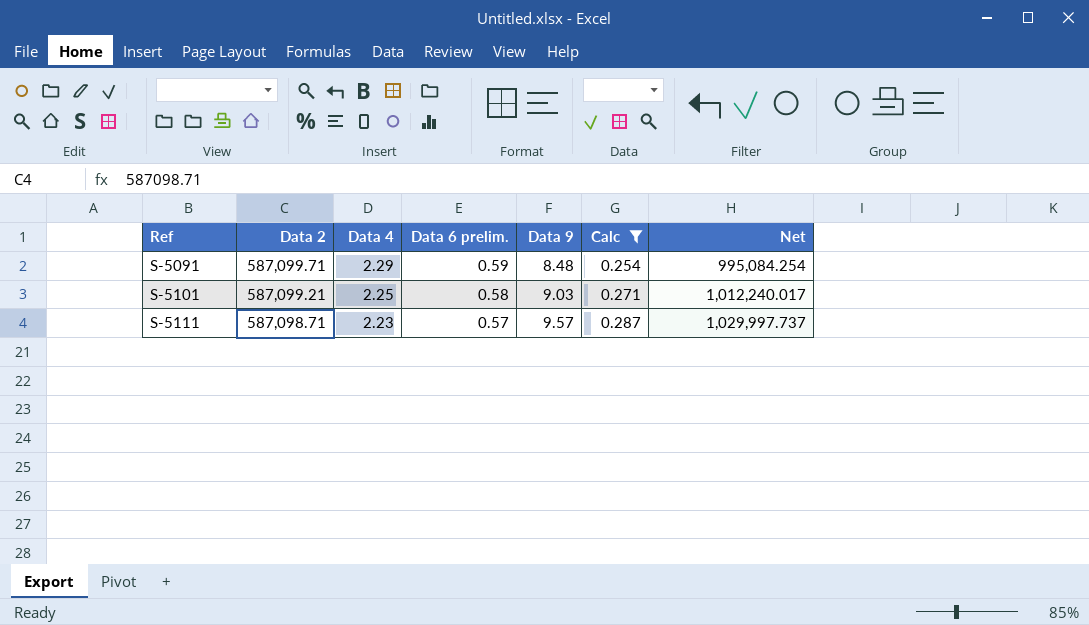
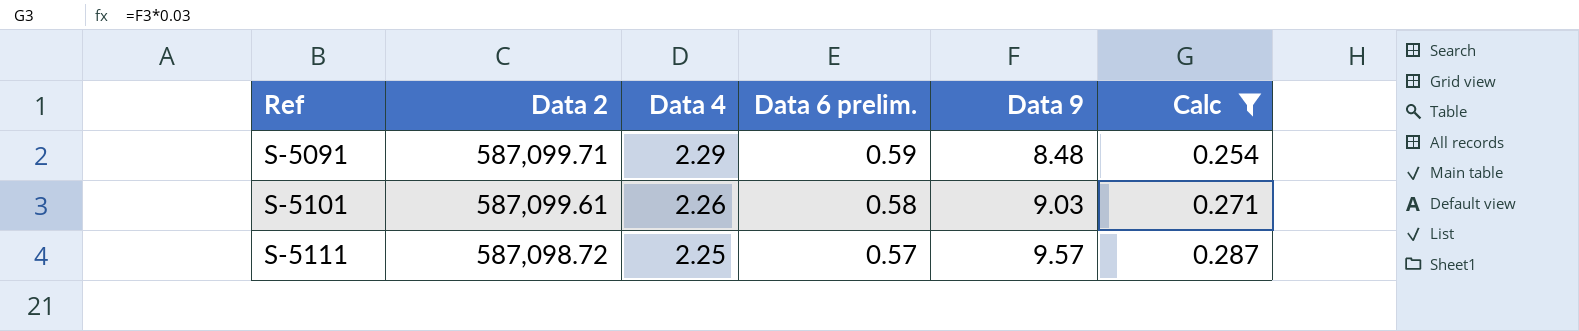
column Net | formula: [Data 2] / [Data 6 prelim.] -> none
S-5101 | Data 2: 587,099.21 -> 587,099.61
S-5101 | Data 4: 2.25 -> 2.26
S-5111 | Data 2: 587,098.71 -> 587,098.72
S-5111 | Data 4: 2.23 -> 2.25

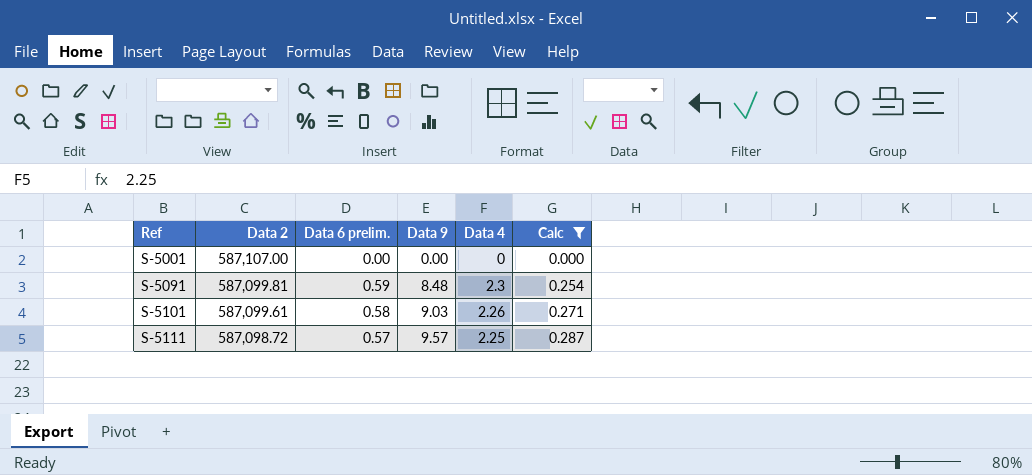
column Data 4 | position: 3 -> 5
row S-5001: none -> 587,107.00 | 0.00 | 0.00 | 0 | 0.000
S-5091 | Data 2: 587,099.71 -> 587,099.81
S-5091 | Data 4: 2.29 -> 2.3

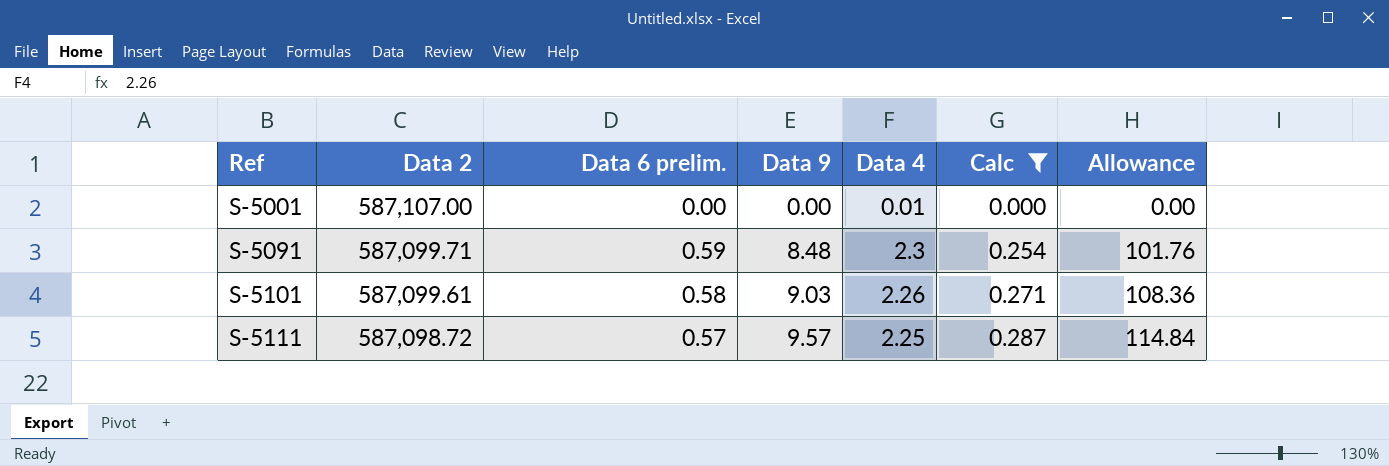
column Allowance | formula: none -> [Data 9] * 12
S-5001 | Data 4: 0 -> 0.01
S-5091 | Data 2: 587,099.81 -> 587,099.71

